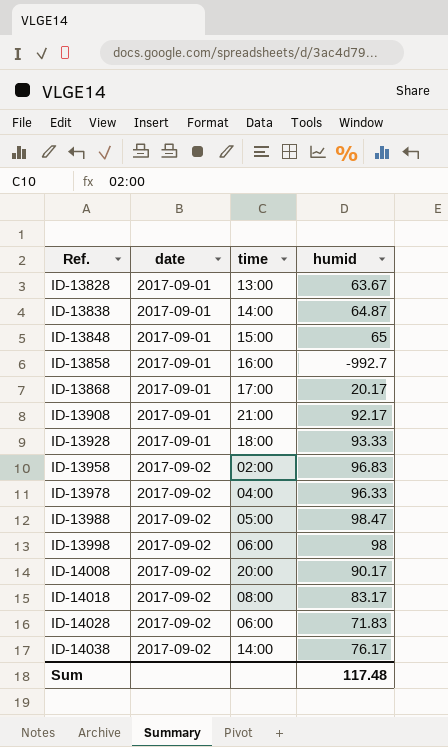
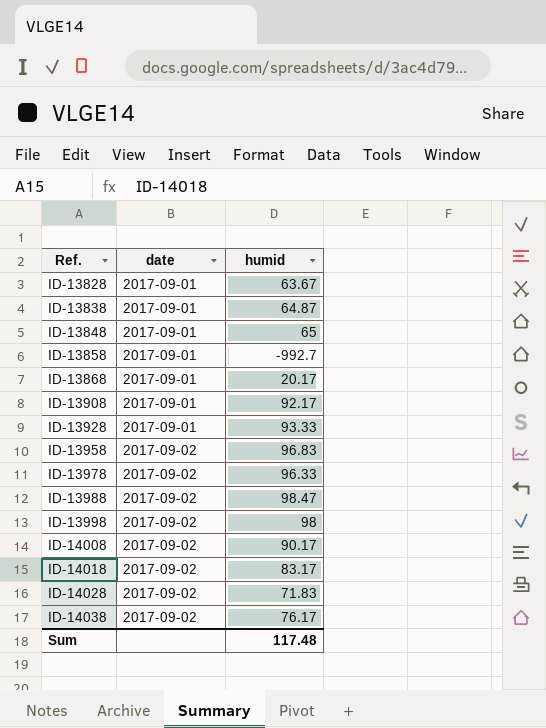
column time | position: 3 -> none

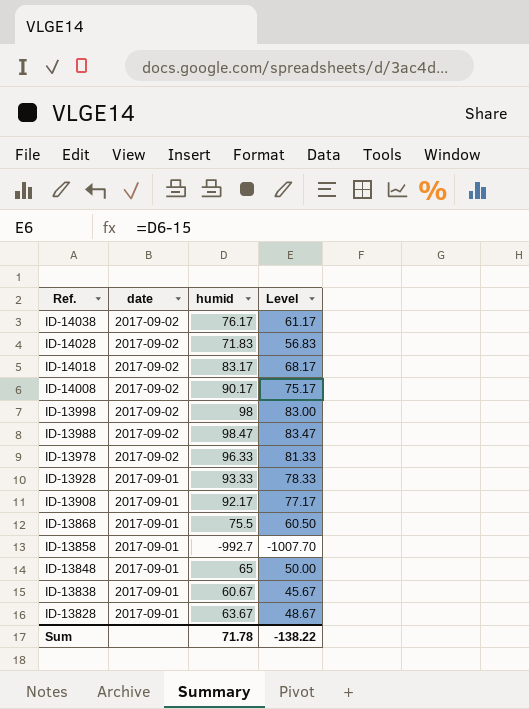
row order: Ref. ascending -> Ref. descending
column Level | formula: none -> [humid] - 15
row ID-13958: 2017-09-02 | 96.83 -> none
ID-13868 | humid: 20.17 -> 75.5
ID-13838 | humid: 64.87 -> 60.67
Sum | humid: 117.48 -> 71.78

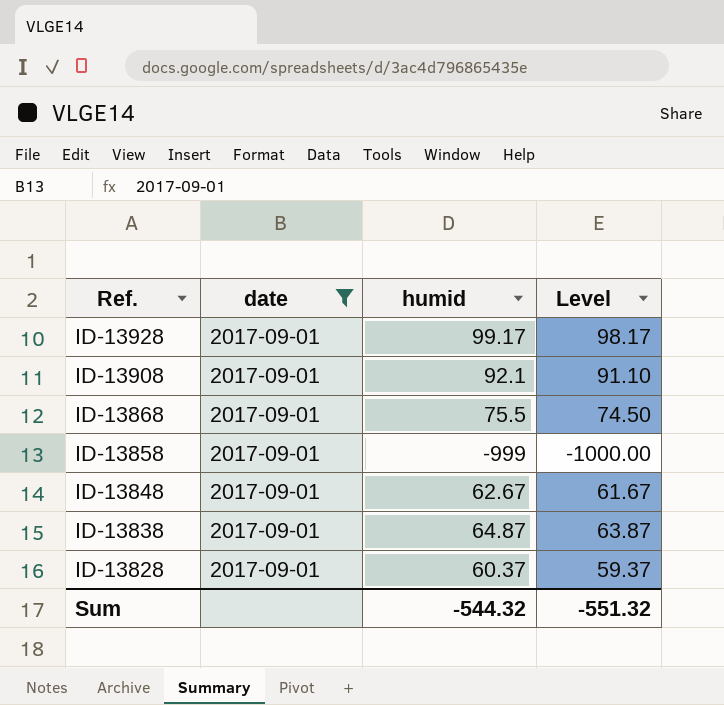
filter: none -> date = 2017-09-01
column Level | formula: [humid] - 15 -> [humid] - 1
ID-13928 | humid: 93.33 -> 99.17
ID-13908 | humid: 92.17 -> 92.1
ID-13858 | humid: -992.7 -> -999
ID-13848 | humid: 65 -> 62.67
ID-13838 | humid: 60.67 -> 64.87
ID-13828 | humid: 63.67 -> 60.37
Sum | humid: 71.78 -> -544.32
Sum | Level: -138.22 -> -551.32

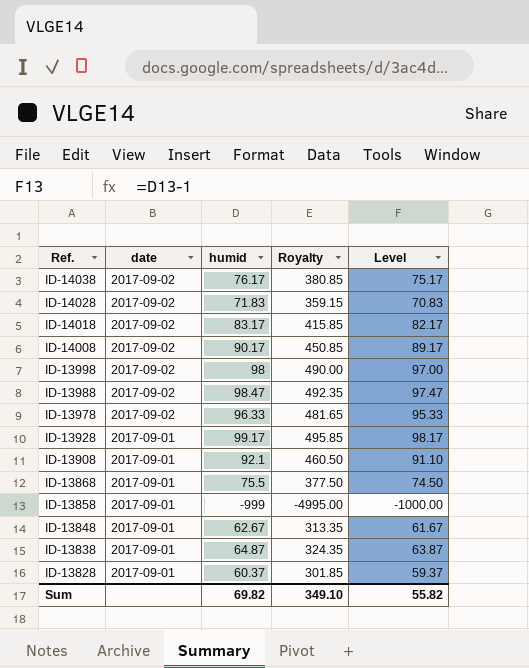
filter: date = 2017-09-01 -> none
column Royalty | formula: none -> [humid] * 5
Sum | humid: -544.32 -> 69.82
Sum | Level: -551.32 -> 55.82

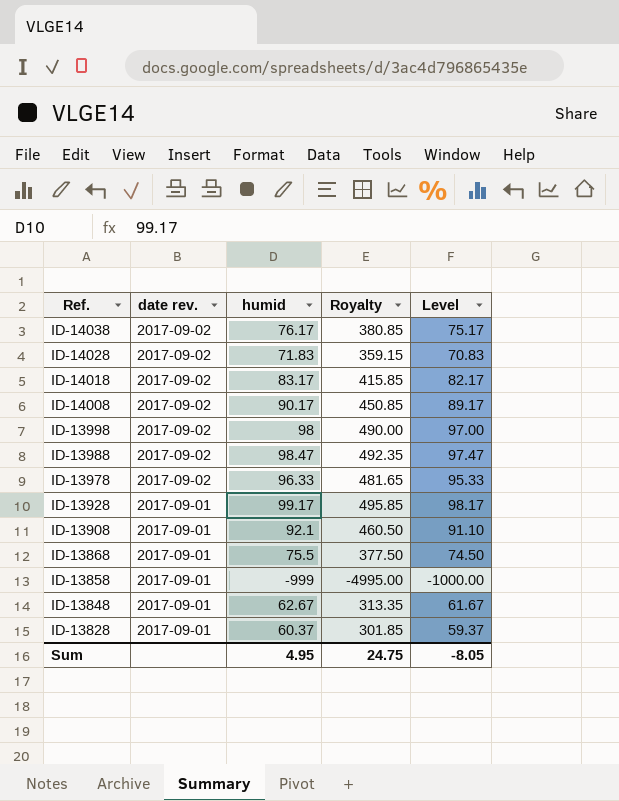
column name: date -> date rev.
row ID-13838: 2017-09-01 | 64.87 | 324.35 | 63.87 -> none
Sum | humid: 69.82 -> 4.95
Sum | Royalty: 349.10 -> 24.75
Sum | Level: 55.82 -> -8.05

